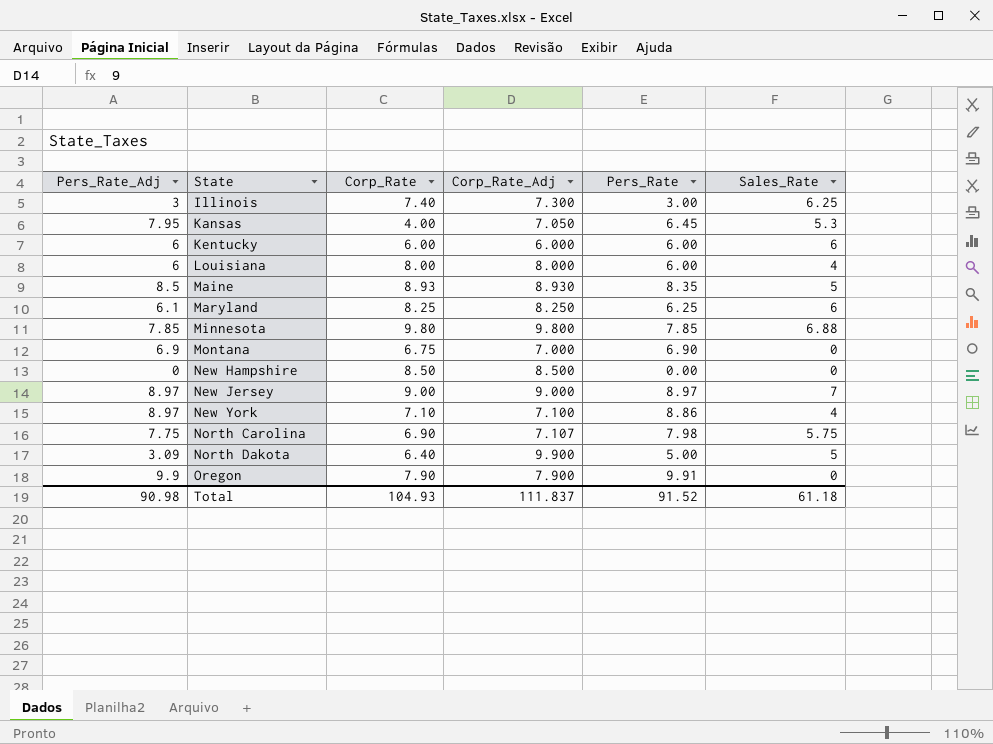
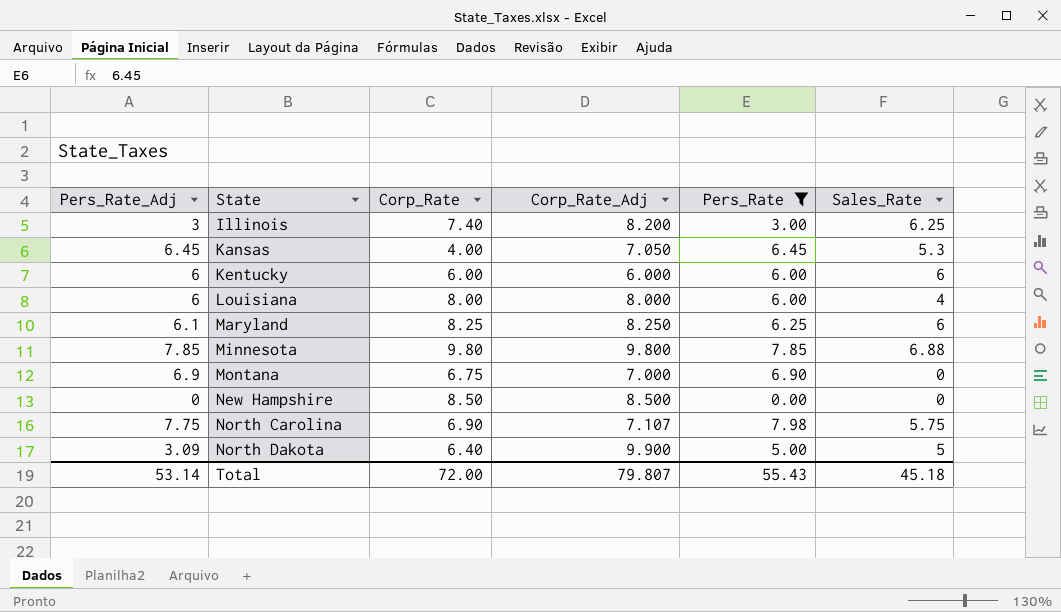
filter: none -> Pers_Rate <= 7.98
Illinois | Corp_Rate_Adj: 7.300 -> 8.200
Kansas | Pers_Rate_Adj: 7.95 -> 6.45
Total | Pers_Rate_Adj: 90.98 -> 53.14
Total | Corp_Rate: 104.93 -> 72.00
Total | Corp_Rate_Adj: 111.837 -> 79.807
Total | Pers_Rate: 91.52 -> 55.43
Total | Sales_Rate: 61.18 -> 45.18

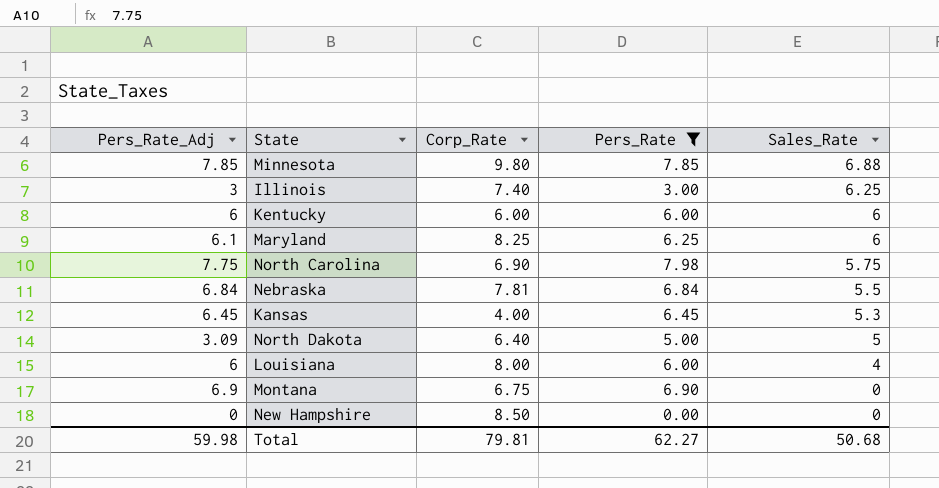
row order: State ascending -> Sales_Rate descending
column Corp_Rate_Adj | position: 4 -> none
row Nebraska: none -> 6.84 | 7.81 | 6.84 | 5.5
Total | Pers_Rate_Adj: 53.14 -> 59.98
Total | Corp_Rate: 72.00 -> 79.81
Total | Pers_Rate: 55.43 -> 62.27
Total | Sales_Rate: 45.18 -> 50.68

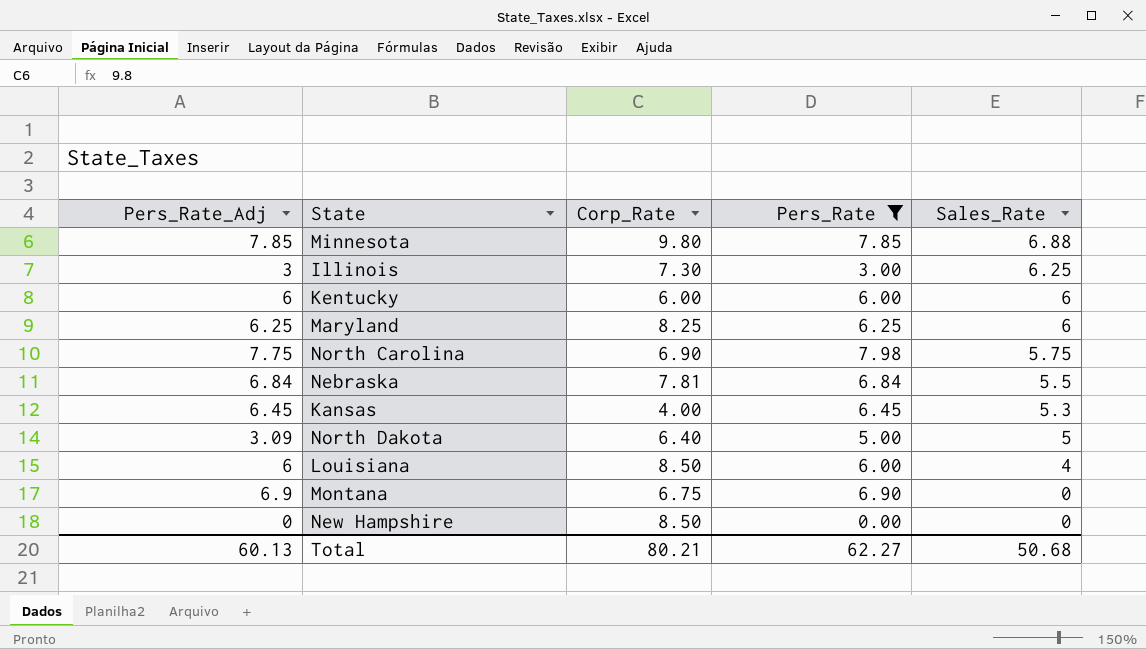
Illinois | Corp_Rate: 7.40 -> 7.30
Maryland | Pers_Rate_Adj: 6.1 -> 6.25
Louisiana | Corp_Rate: 8.00 -> 8.50
Total | Pers_Rate_Adj: 59.98 -> 60.13
Total | Corp_Rate: 79.81 -> 80.21

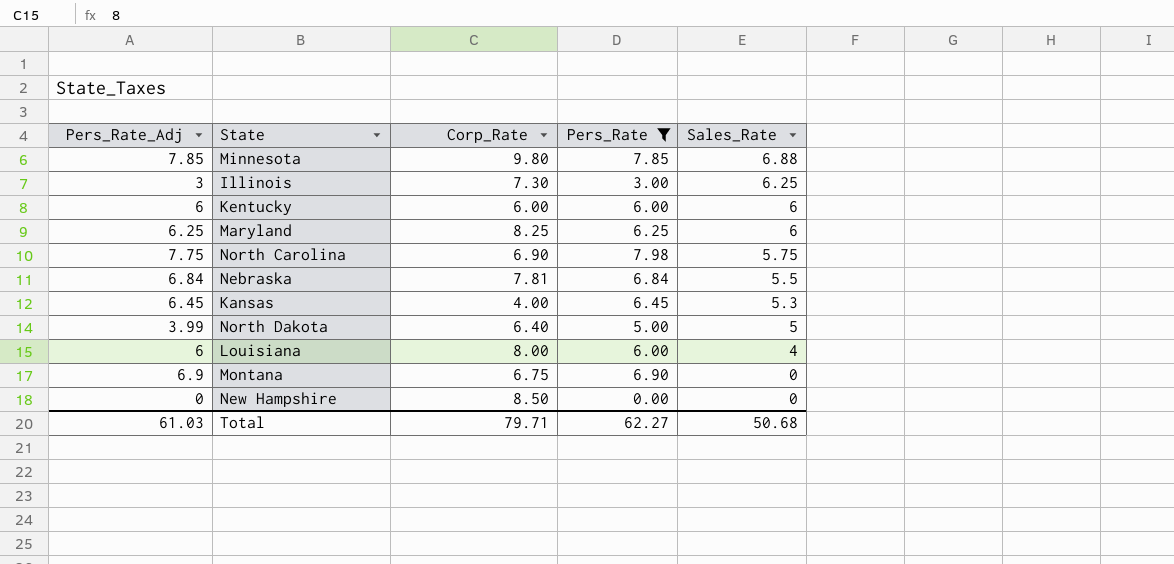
North Dakota | Pers_Rate_Adj: 3.09 -> 3.99
Louisiana | Corp_Rate: 8.50 -> 8.00
Total | Pers_Rate_Adj: 60.13 -> 61.03
Total | Corp_Rate: 80.21 -> 79.71

